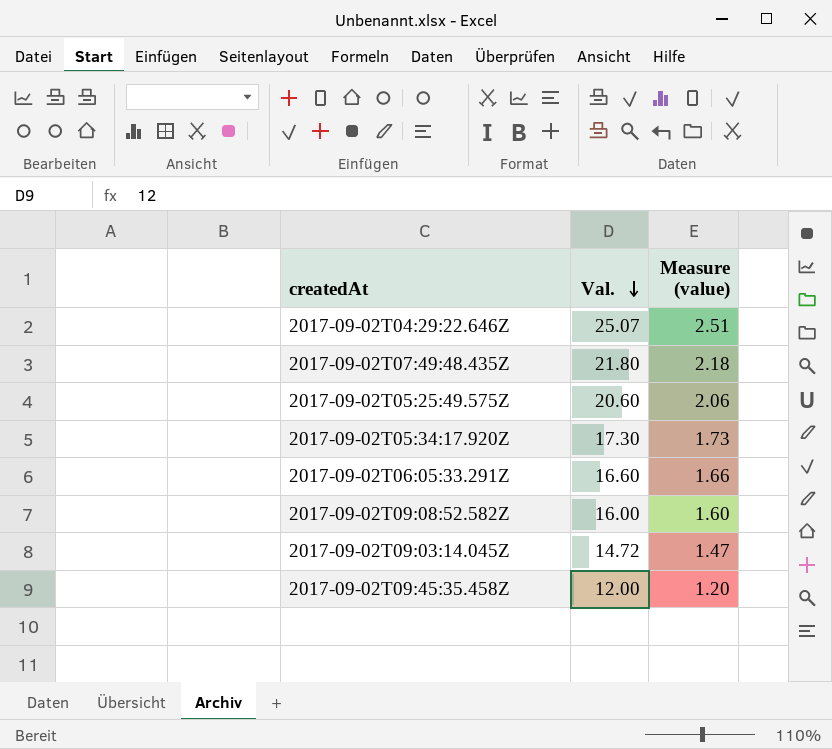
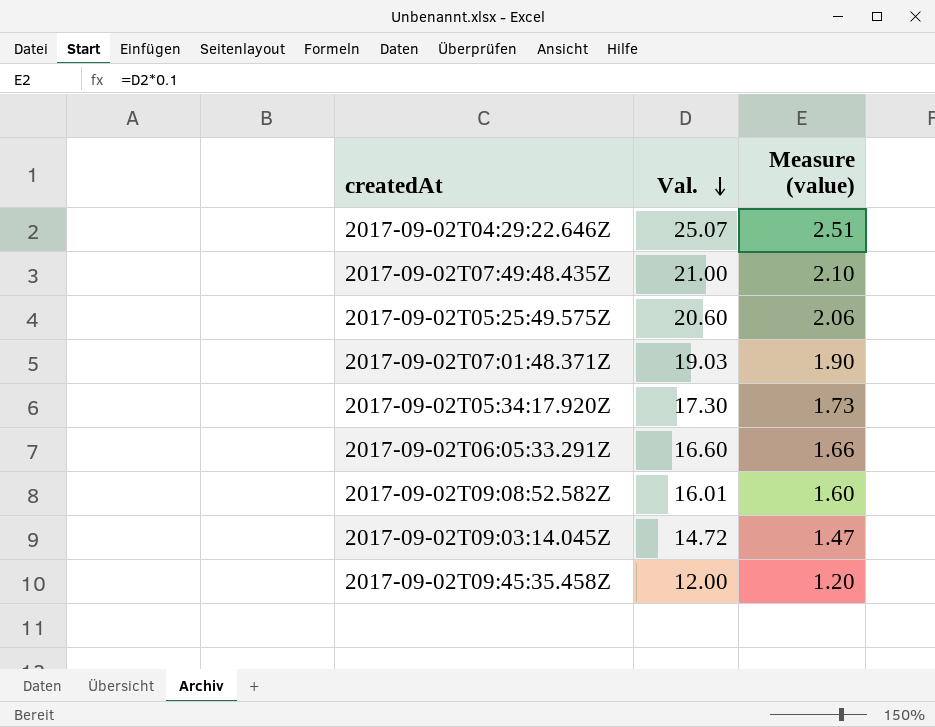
2017-09-02T07:49:48.435Z | Val.: 21.80 -> 21.00
2017-09-02T07:49:48.435Z | Measure (value): 2.18 -> 2.10
row 2017-09-02T07:01:48.371Z: none -> 19.03 | 1.90
2017-09-02T09:08:52.582Z | Val.: 16.00 -> 16.01

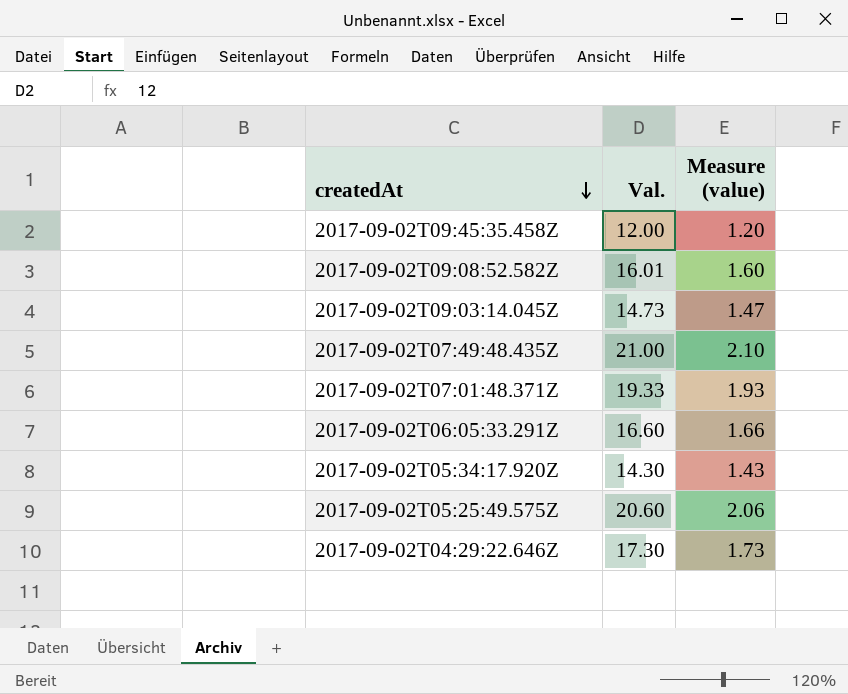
row order: Val. descending -> createdAt descending
2017-09-02T09:03:14.045Z | Val.: 14.72 -> 14.73
2017-09-02T07:01:48.371Z | Val.: 19.03 -> 19.33
2017-09-02T07:01:48.371Z | Measure (value): 1.90 -> 1.93
2017-09-02T05:34:17.920Z | Val.: 17.30 -> 14.30
2017-09-02T05:34:17.920Z | Measure (value): 1.73 -> 1.43
2017-09-02T04:29:22.646Z | Val.: 25.07 -> 17.30
2017-09-02T04:29:22.646Z | Measure (value): 2.51 -> 1.73

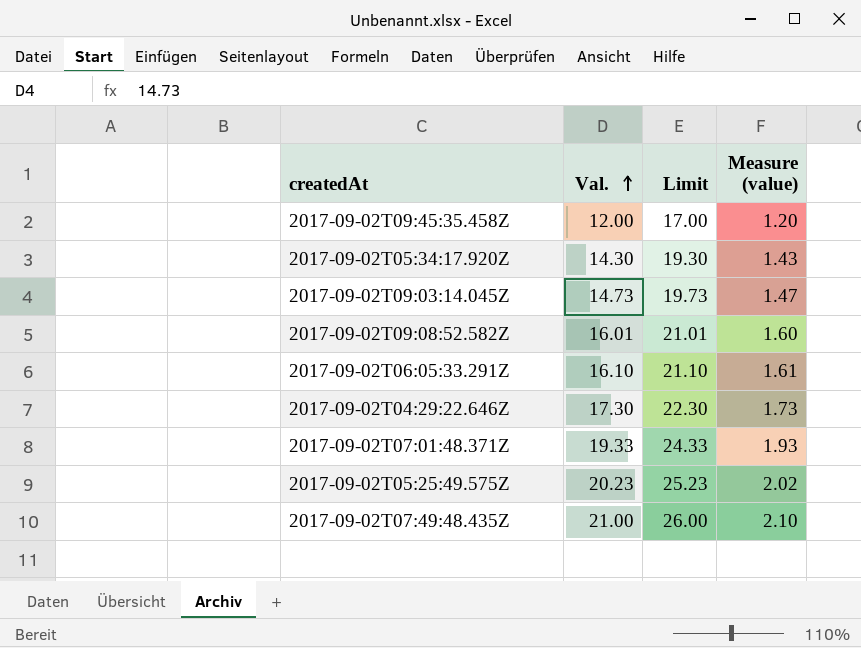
row order: createdAt descending -> Val. ascending
column Limit | formula: none -> [Val.] + 5
2017-09-02T06:05:33.291Z | Val.: 16.60 -> 16.10
2017-09-02T06:05:33.291Z | Measure (value): 1.66 -> 1.61
2017-09-02T05:25:49.575Z | Val.: 20.60 -> 20.23
2017-09-02T05:25:49.575Z | Measure (value): 2.06 -> 2.02

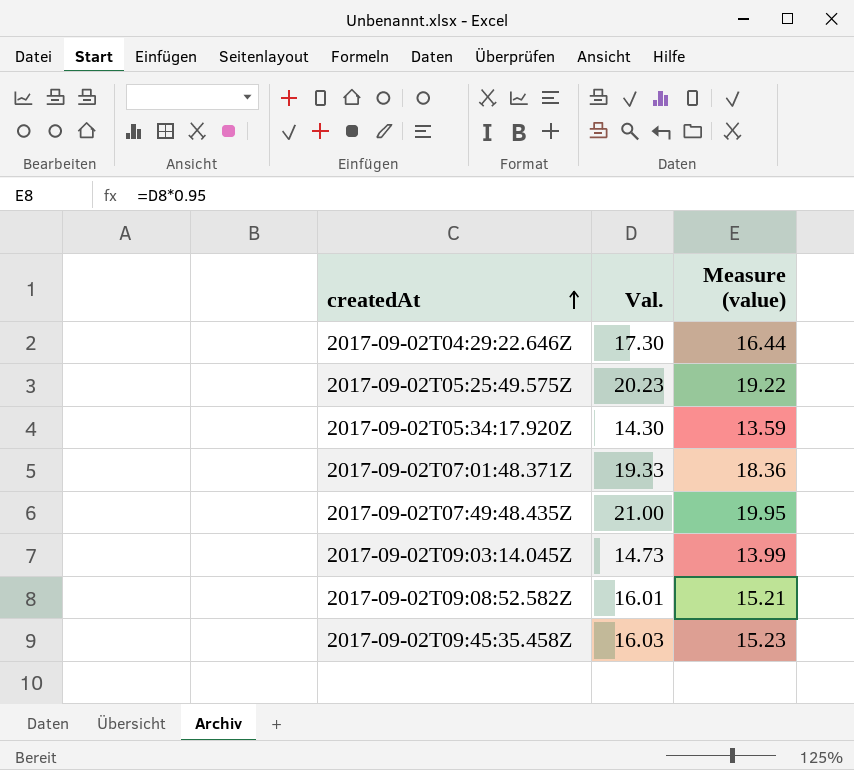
row order: Val. ascending -> createdAt ascending
column Limit | formula: [Val.] + 5 -> none
column Measure (value) | formula: [Val.] * 0.1 -> [Val.] * 0.95
row 2017-09-02T06:05:33.291Z: 16.10 | 21.10 | 1.61 -> none
2017-09-02T09:45:35.458Z | Val.: 12.00 -> 16.03

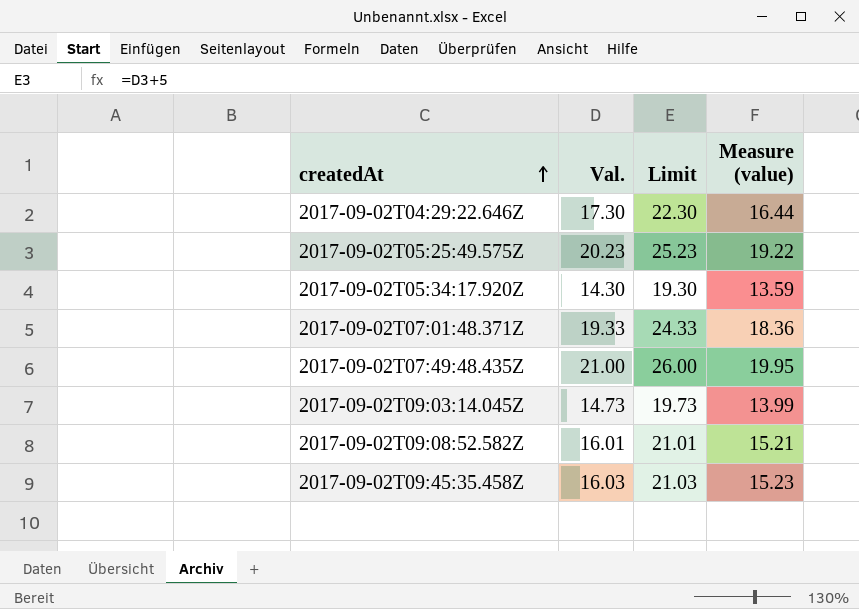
column Limit | formula: none -> [Val.] + 5

